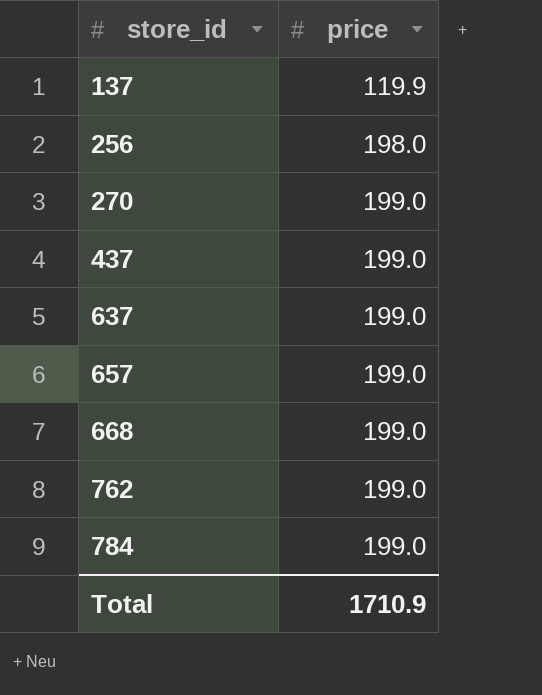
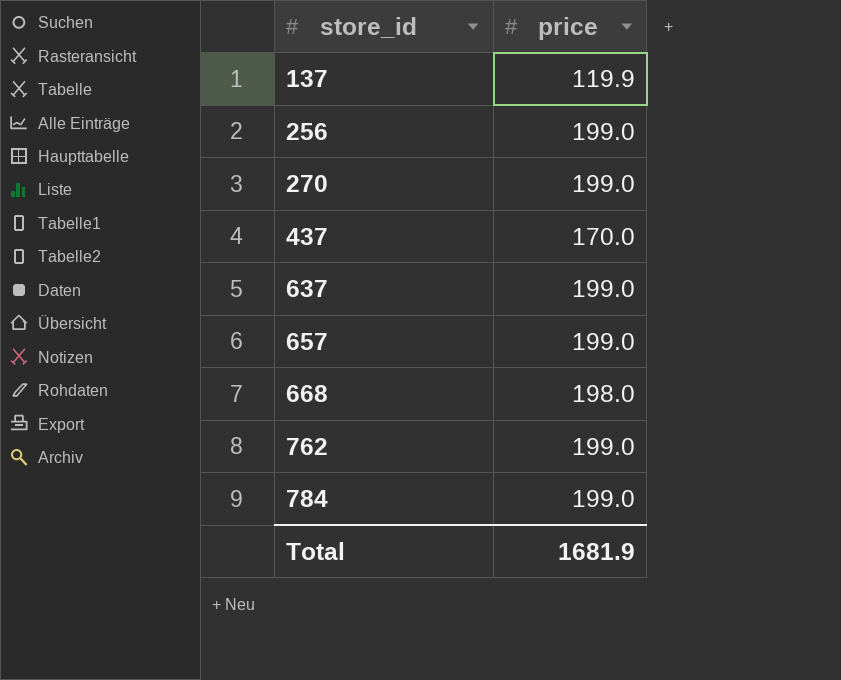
256 | price: 198.0 -> 199.0
437 | price: 199.0 -> 170.0
668 | price: 199.0 -> 198.0
Total | price: 1710.9 -> 1681.9

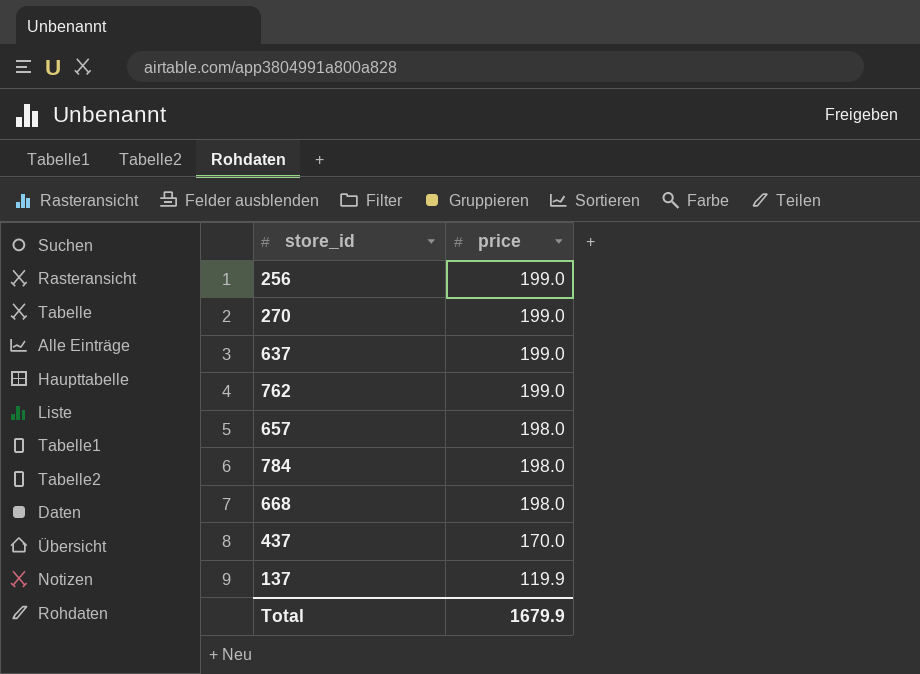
row order: store_id ascending -> price descending
657 | price: 199.0 -> 198.0
784 | price: 199.0 -> 198.0
Total | price: 1681.9 -> 1679.9

